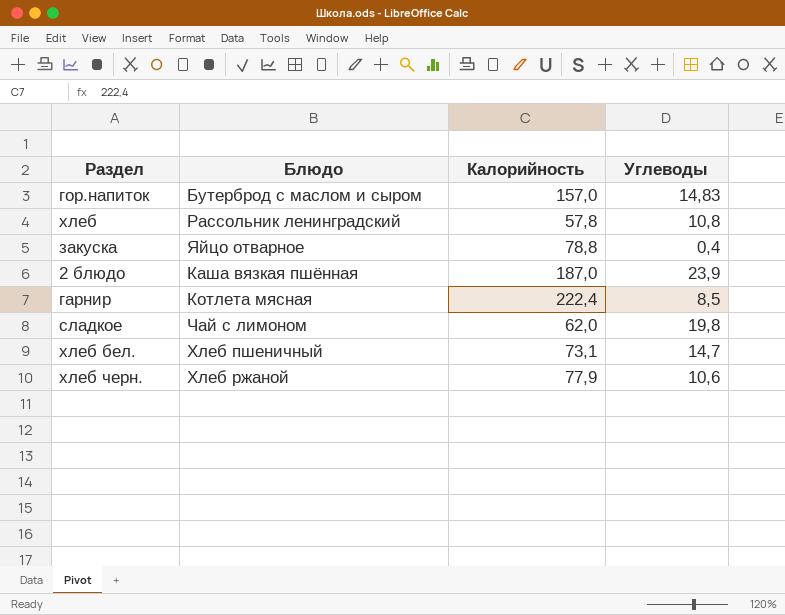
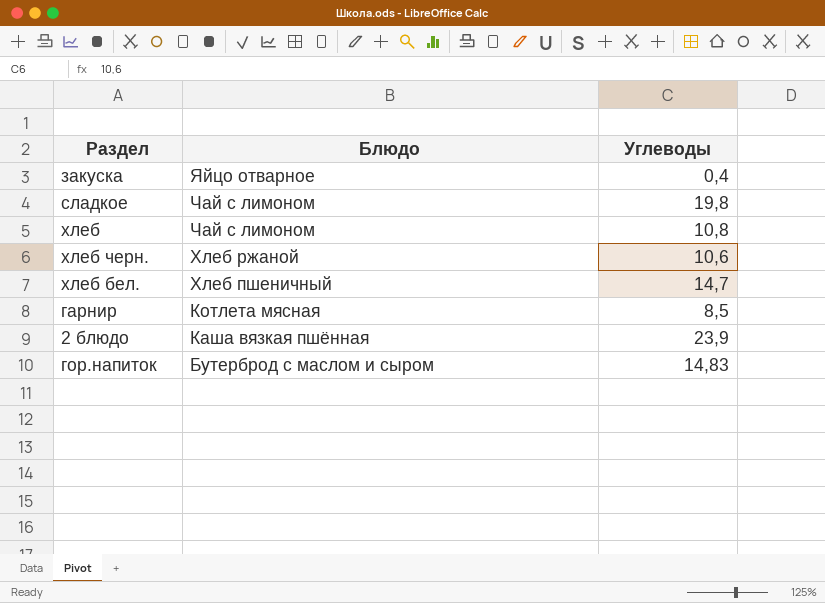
row order: none -> Блюдо descending
column Калорийность | position: 3 -> none
хлеб | Блюдо: Рассольник ленинградский -> Чай с лимоном

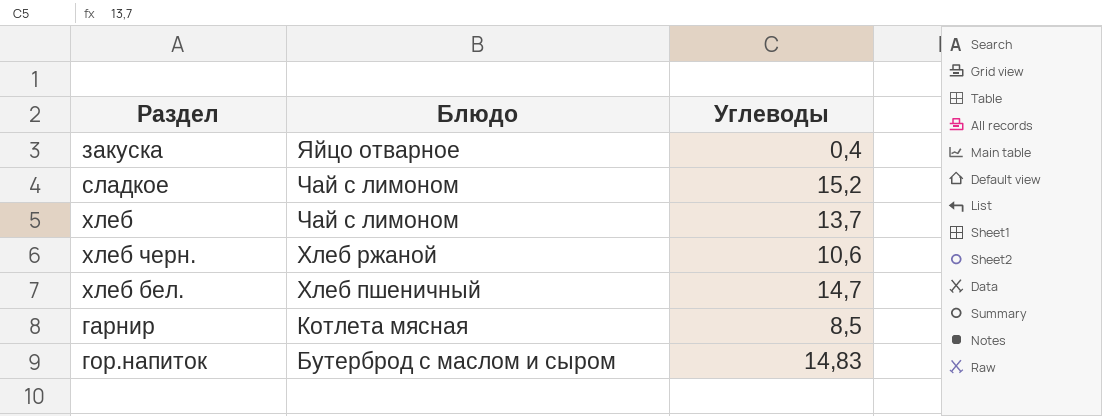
row 2 блюдо: Каша вязкая пшённая | 23,9 -> none
сладкое | Углеводы: 19,8 -> 15,2
хлеб | Углеводы: 10,8 -> 13,7

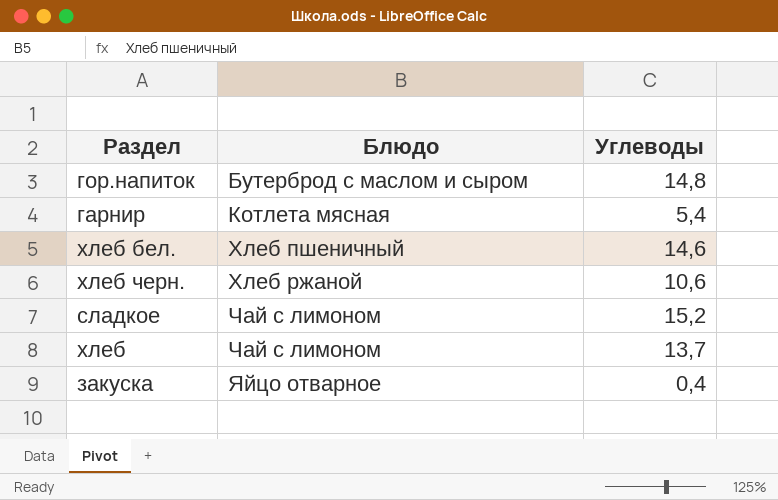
row order: Блюдо descending -> Блюдо ascending
гор.напиток | Углеводы: 14,83 -> 14,8
гарнир | Углеводы: 8,5 -> 5,4
хлеб бел. | Углеводы: 14,7 -> 14,6

